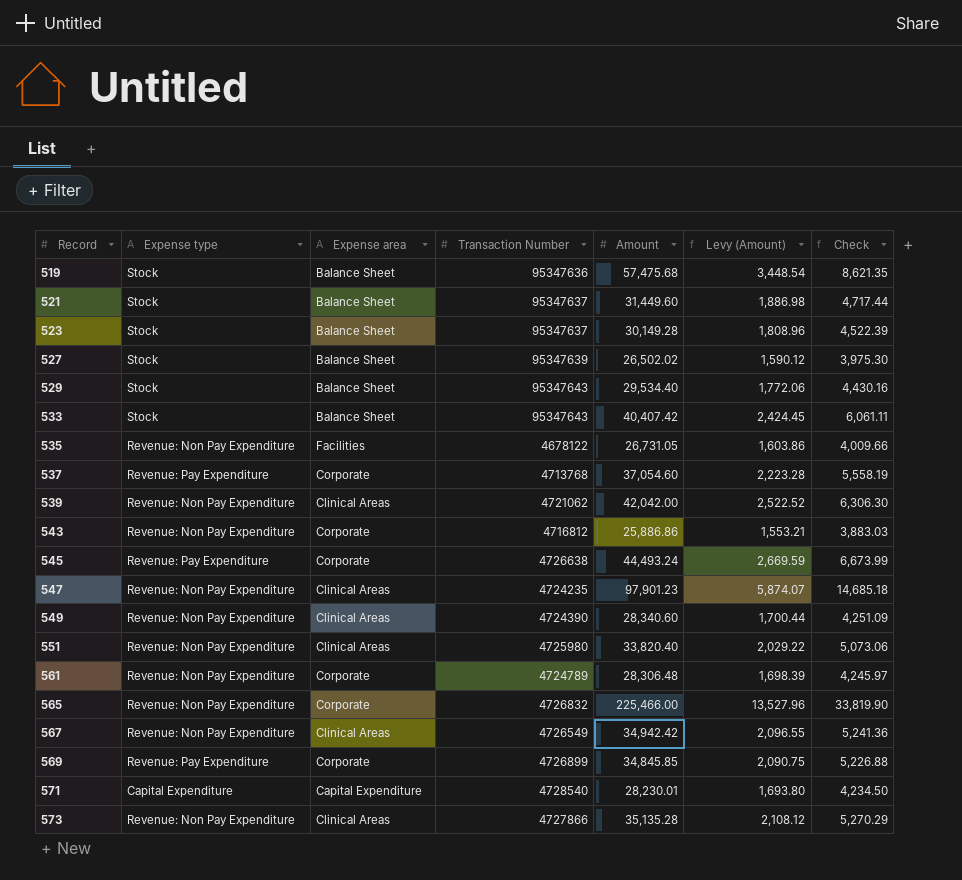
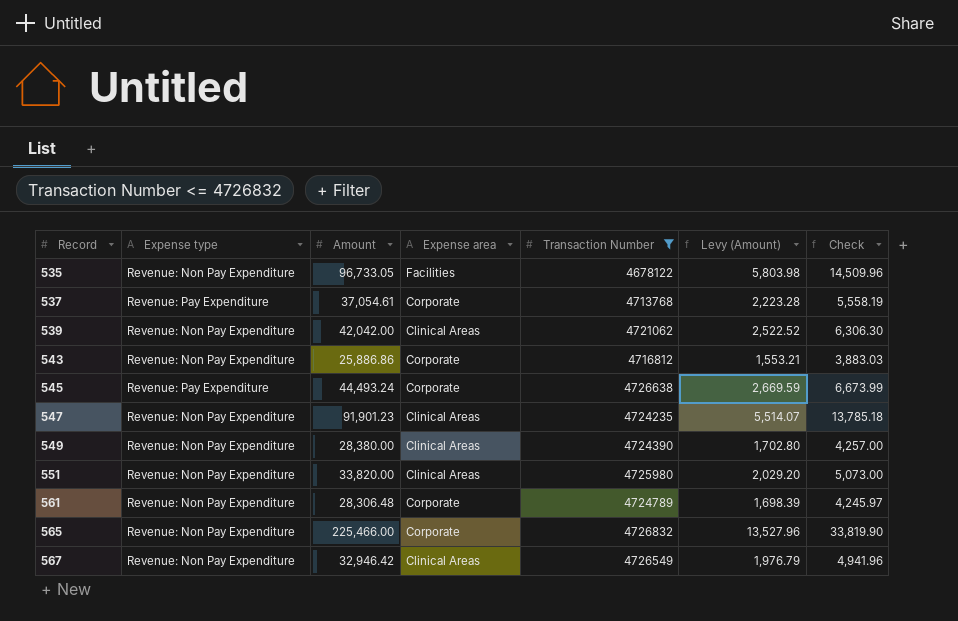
filter: none -> Transaction Number <= 4726832
column Amount | position: 5 -> 3
535 | Amount: 26,731.05 -> 96,733.05
535 | Levy (Amount): 1,603.86 -> 5,803.98
535 | Check: 4,009.66 -> 14,509.96
537 | Amount: 37,054.60 -> 37,054.61
547 | Amount: 97,901.23 -> 91,901.23
547 | Levy (Amount): 5,874.07 -> 5,514.07
547 | Check: 14,685.18 -> 13,785.18
549 | Amount: 28,340.60 -> 28,380.00
549 | Levy (Amount): 1,700.44 -> 1,702.80
549 | Check: 4,251.09 -> 4,257.00
551 | Amount: 33,820.40 -> 33,820.00
551 | Levy (Amount): 2,029.22 -> 2,029.20
551 | Check: 5,073.06 -> 5,073.00
567 | Amount: 34,942.42 -> 32,946.42
567 | Levy (Amount): 2,096.55 -> 1,976.79
567 | Check: 5,241.36 -> 4,941.96

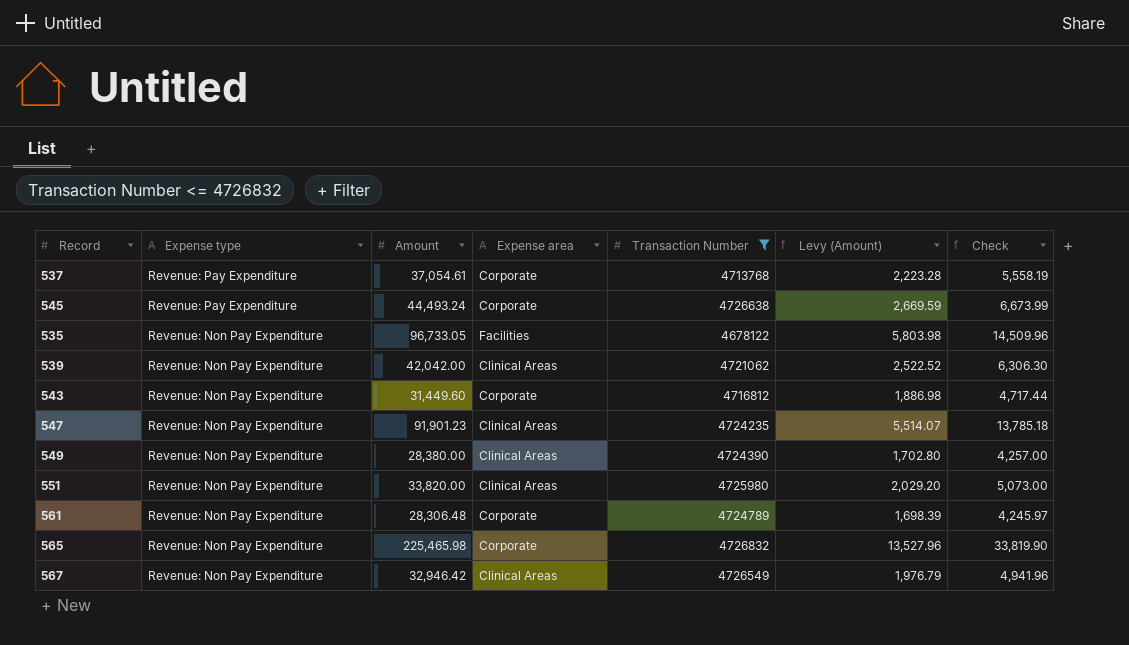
row order: Record ascending -> Expense type descending
543 | Amount: 25,886.86 -> 31,449.60
543 | Levy (Amount): 1,553.21 -> 1,886.98
543 | Check: 3,883.03 -> 4,717.44
565 | Amount: 225,466.00 -> 225,465.98

